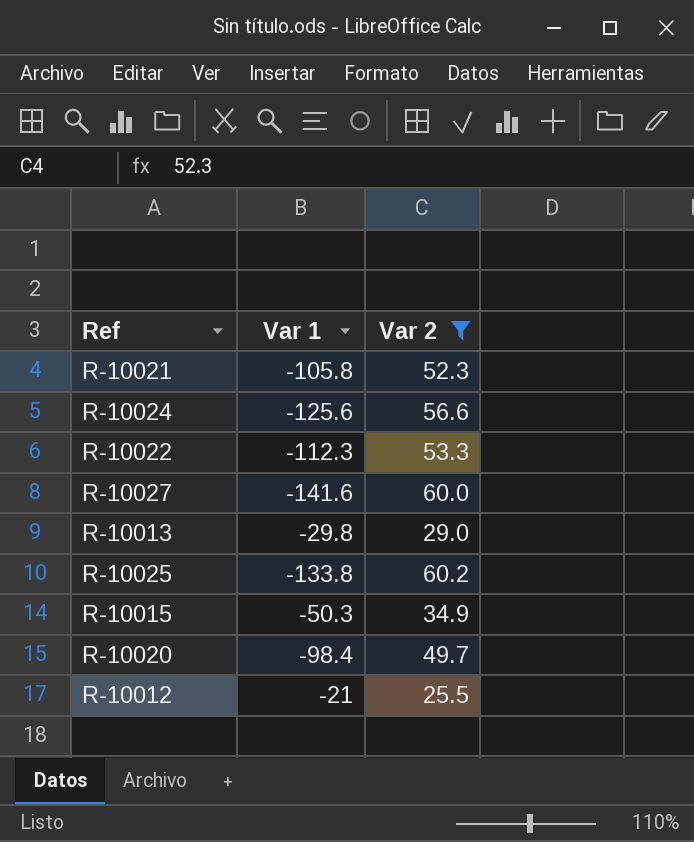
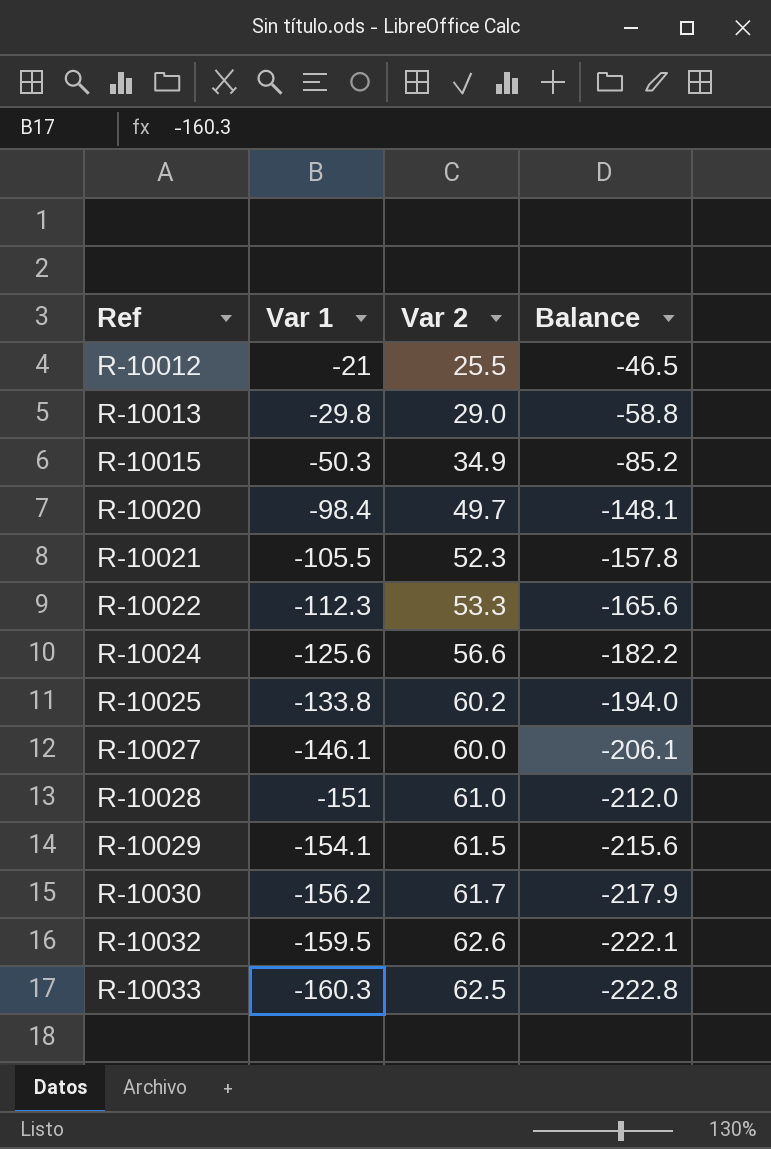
filter: Var 2 <= 60.2 -> none
row order: none -> Ref ascending
column Balance | formula: none -> [Var 1] - [Var 2]
R-10021 | Var 1: -105.8 -> -105.5
R-10027 | Var 1: -141.6 -> -146.1

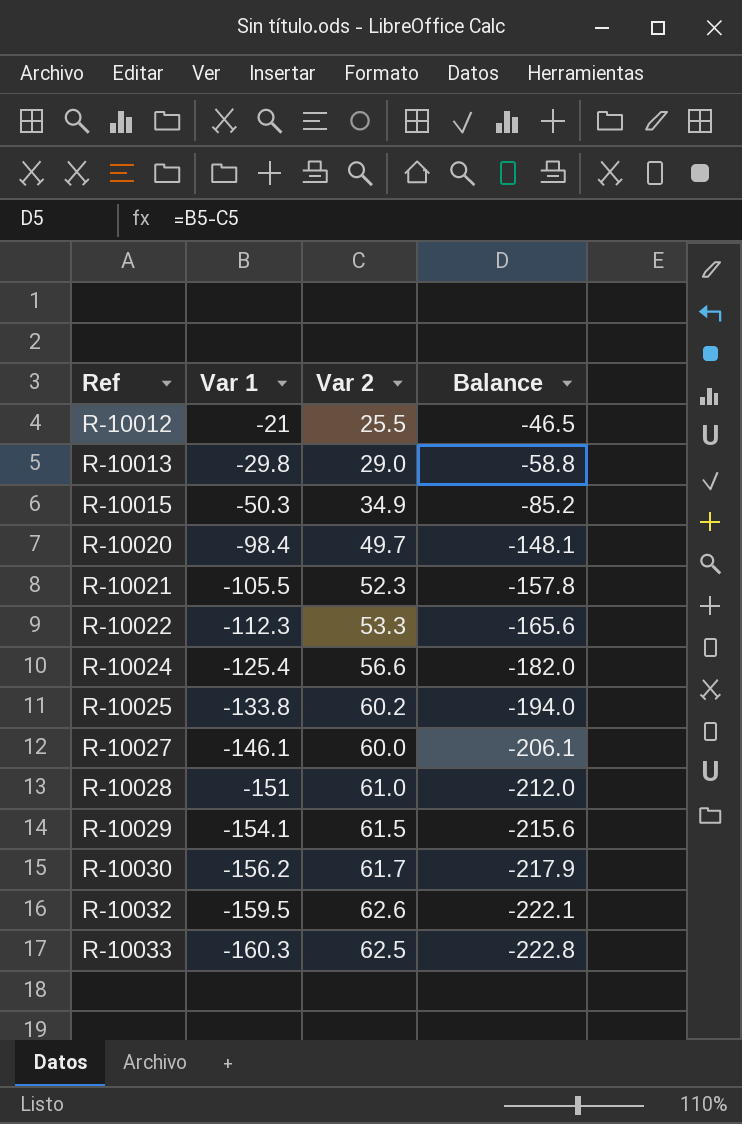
R-10024 | Var 1: -125.6 -> -125.4
R-10024 | Balance: -182.2 -> -182.0

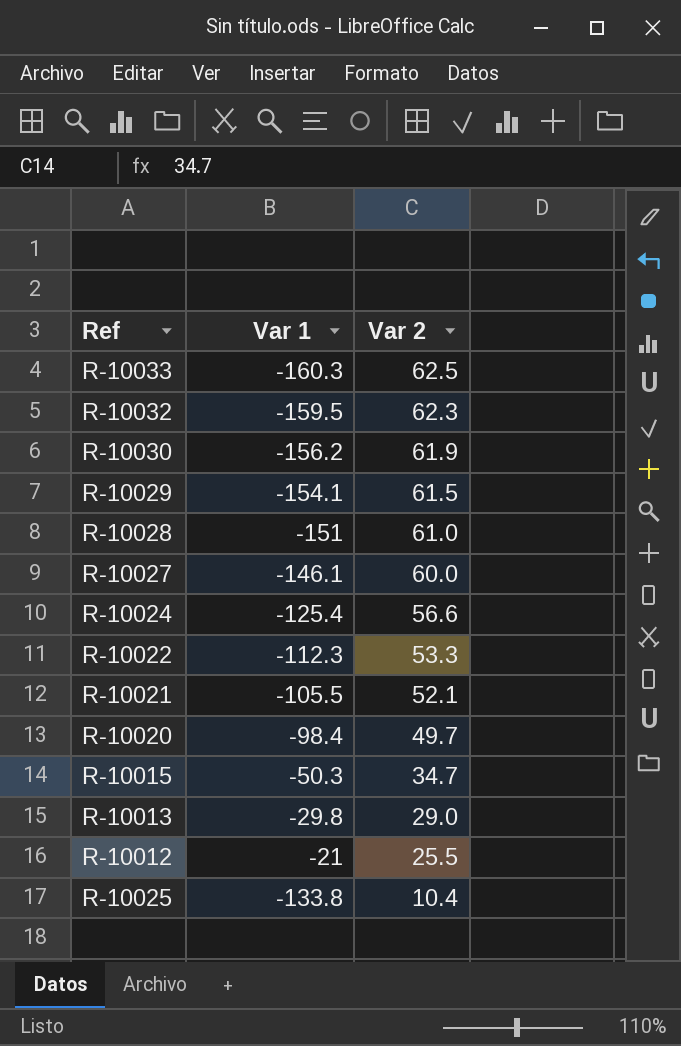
row order: Ref ascending -> Var 2 descending
column Balance | formula: [Var 1] - [Var 2] -> none
R-10032 | Var 2: 62.6 -> 62.3
R-10030 | Var 2: 61.7 -> 61.9
R-10021 | Var 2: 52.3 -> 52.1
R-10015 | Var 2: 34.9 -> 34.7
R-10025 | Var 2: 60.2 -> 10.4

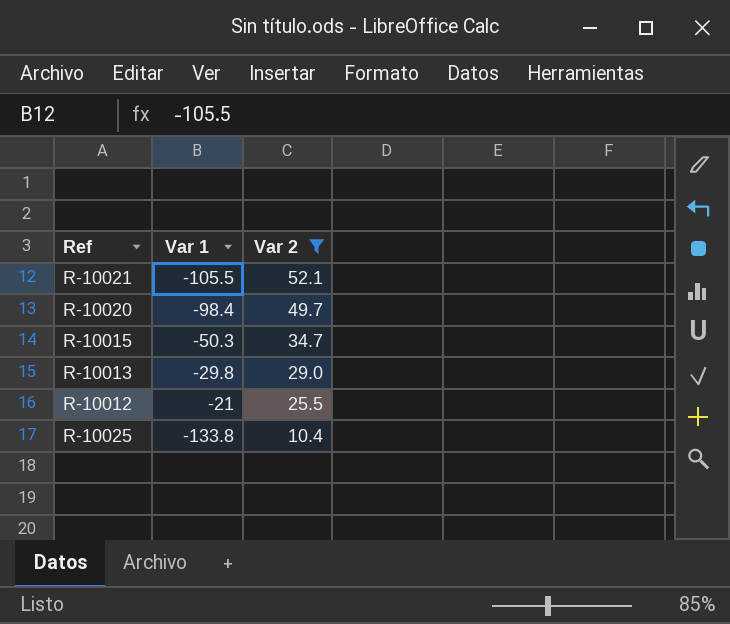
filter: none -> Var 2 <= 52.1

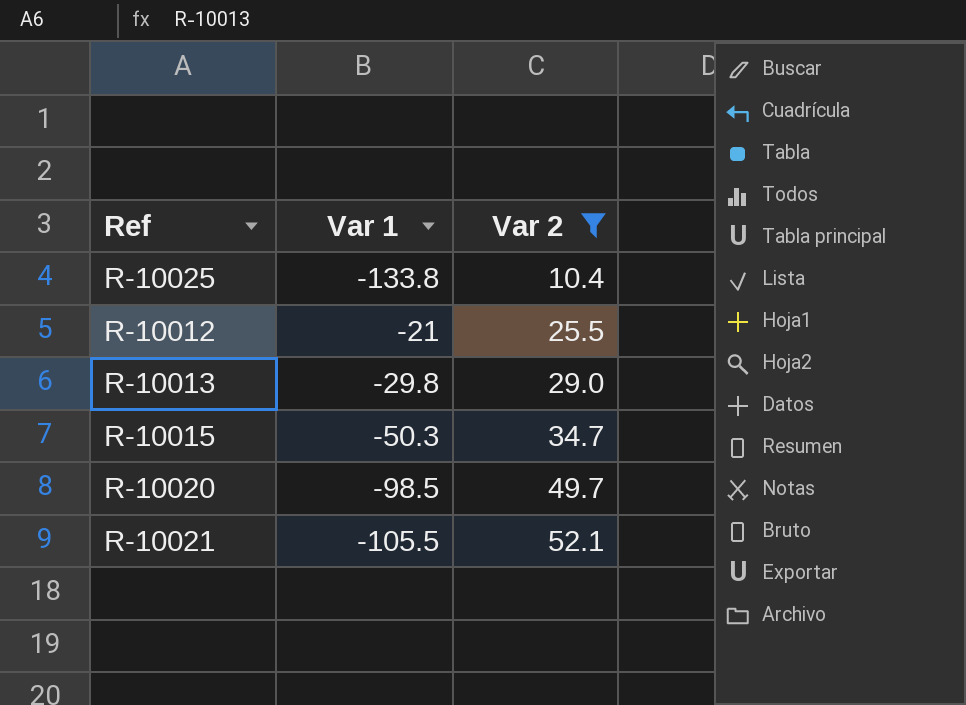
row order: Var 2 descending -> Var 2 ascending
R-10020 | Var 1: -98.4 -> -98.5

